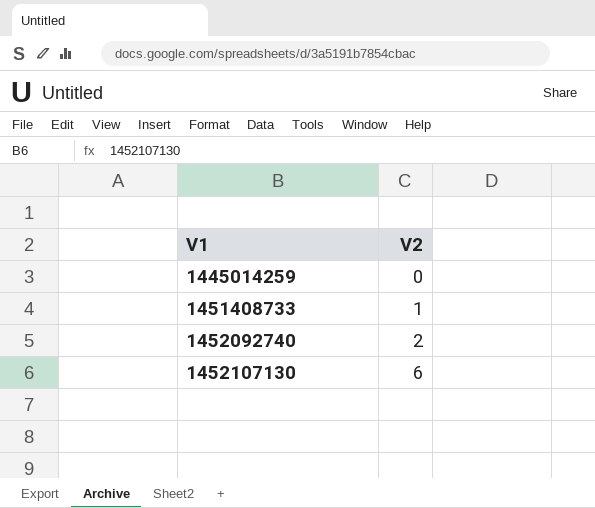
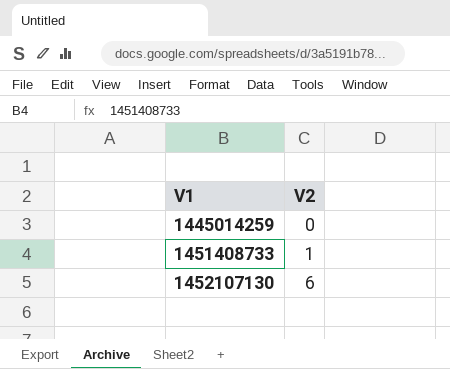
row 1452092740: 2 -> none

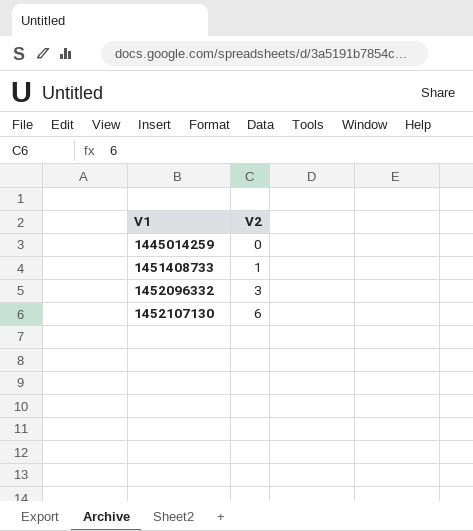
row 1452096332: none -> 3

